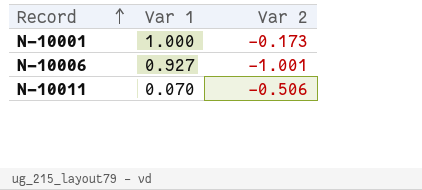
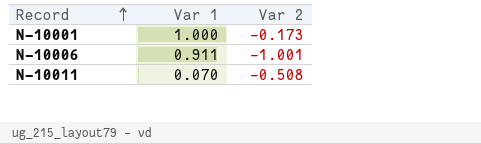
N-10006 | Var 1: 0.927 -> 0.911
N-10011 | Var 2: -0.506 -> -0.508

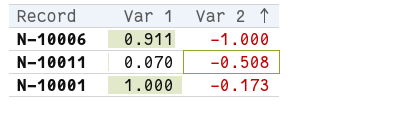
row order: Record ascending -> Var 2 ascending
N-10006 | Var 2: -1.001 -> -1.000

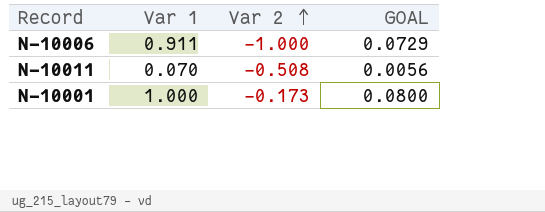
column GOAL | formula: none -> [Var 1] * 0.08

